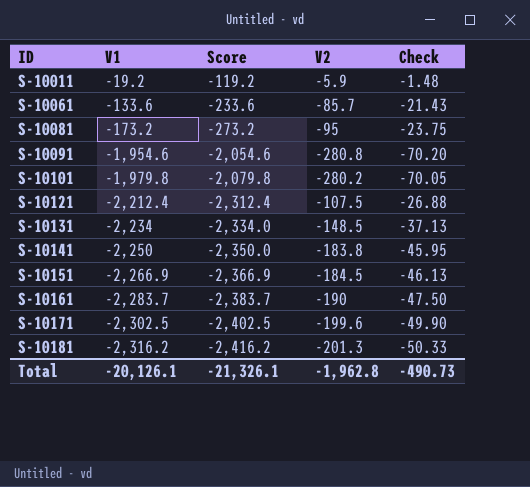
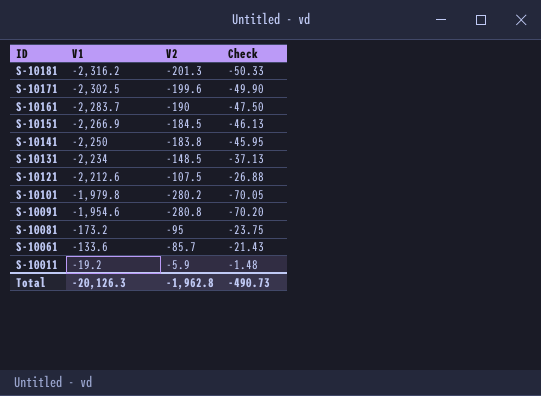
row order: ID ascending -> ID descending
column Score | formula: [V1] - 100 -> none
S-10121 | V1: -2,212.4 -> -2,212.6
Total | V1: -20,126.1 -> -20,126.3

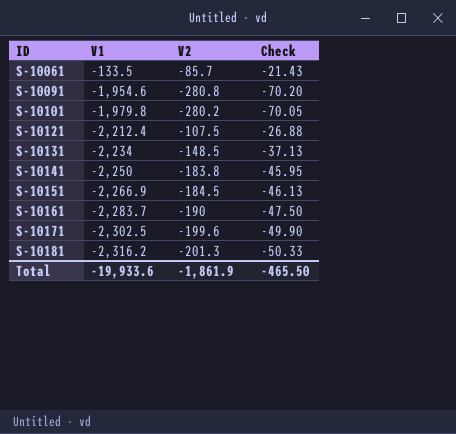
row order: ID descending -> ID ascending
row S-10081: -173.2 | -95 | -23.75 -> none
row S-10011: -19.2 | -5.9 | -1.48 -> none
S-10061 | V1: -133.6 -> -133.5
S-10121 | V1: -2,212.6 -> -2,212.4
Total | V1: -20,126.3 -> -19,933.6
Total | V2: -1,962.8 -> -1,861.9
Total | Check: -490.73 -> -465.50

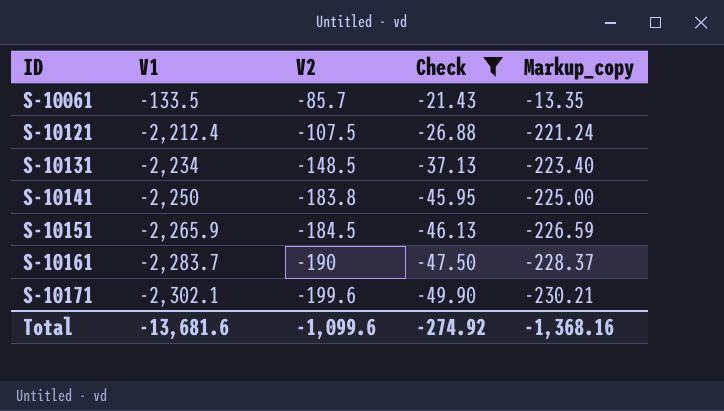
filter: none -> Check >= -49.90
column Markup_copy | formula: none -> [V1] * 0.1
S-10151 | V1: -2,266.9 -> -2,265.9
S-10171 | V1: -2,302.5 -> -2,302.1
Total | V1: -19,933.6 -> -13,681.6
Total | V2: -1,861.9 -> -1,099.6
Total | Check: -465.50 -> -274.92

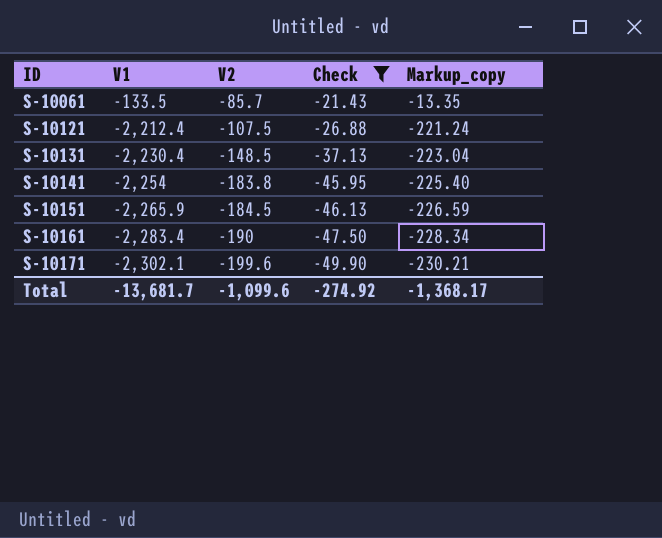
S-10131 | V1: -2,234 -> -2,230.4
S-10131 | Markup_copy: -223.40 -> -223.04
S-10141 | V1: -2,250 -> -2,254
S-10141 | Markup_copy: -225.00 -> -225.40
S-10161 | V1: -2,283.7 -> -2,283.4
S-10161 | Markup_copy: -228.37 -> -228.34
Total | V1: -13,681.6 -> -13,681.7
Total | Markup_copy: -1,368.16 -> -1,368.17

